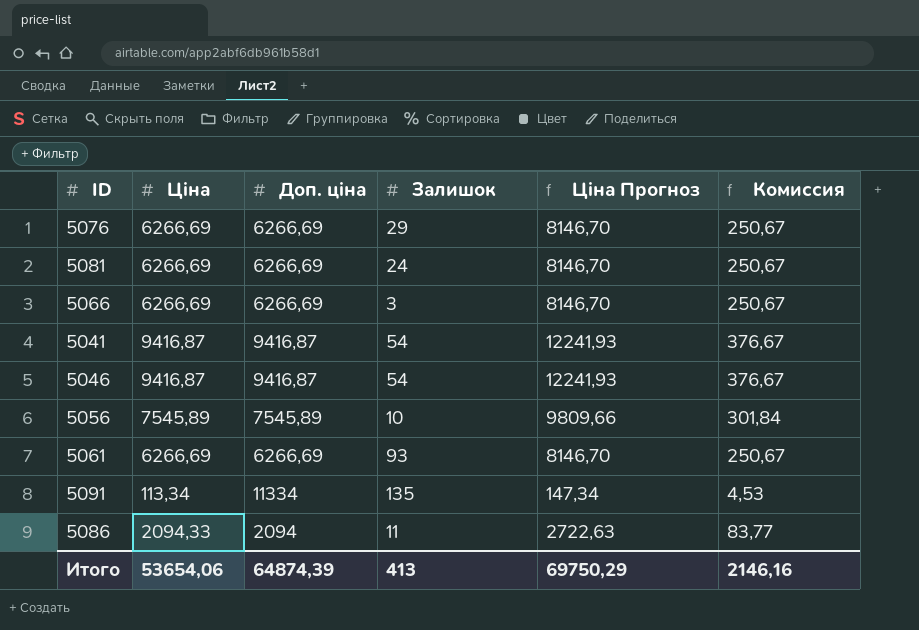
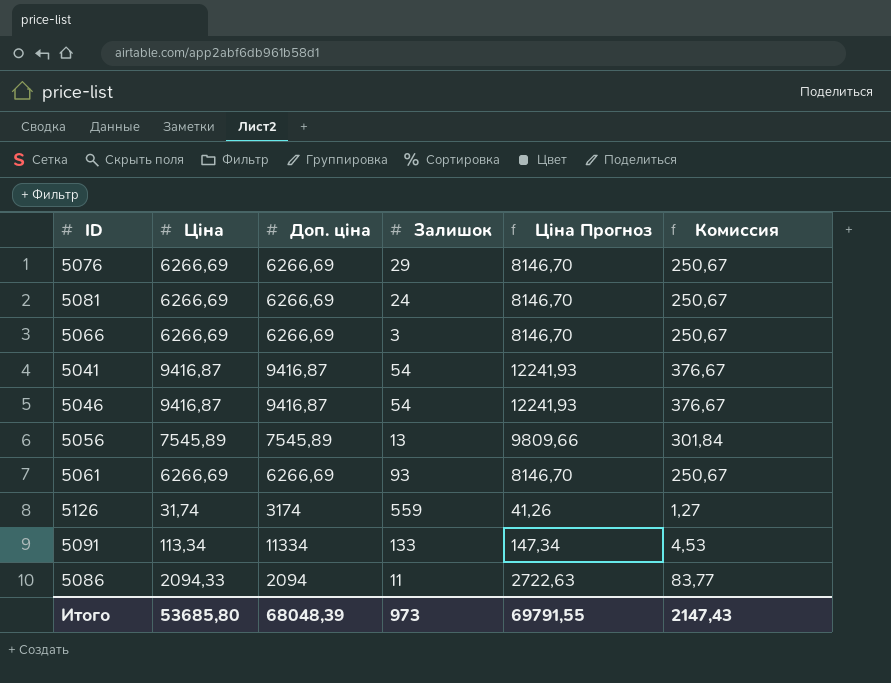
5056 | Залишок: 10 -> 13
row 5126: none -> 31,74 | 3174 | 559 | 41,26 | 1,27
5091 | Залишок: 135 -> 133
Итого | Ціна: 53654,06 -> 53685,80
Итого | Доп. ціна: 64874,39 -> 68048,39
Итого | Залишок: 413 -> 973
Итого | Ціна Прогноз: 69750,29 -> 69791,55
Итого | Комиссия: 2146,16 -> 2147,43

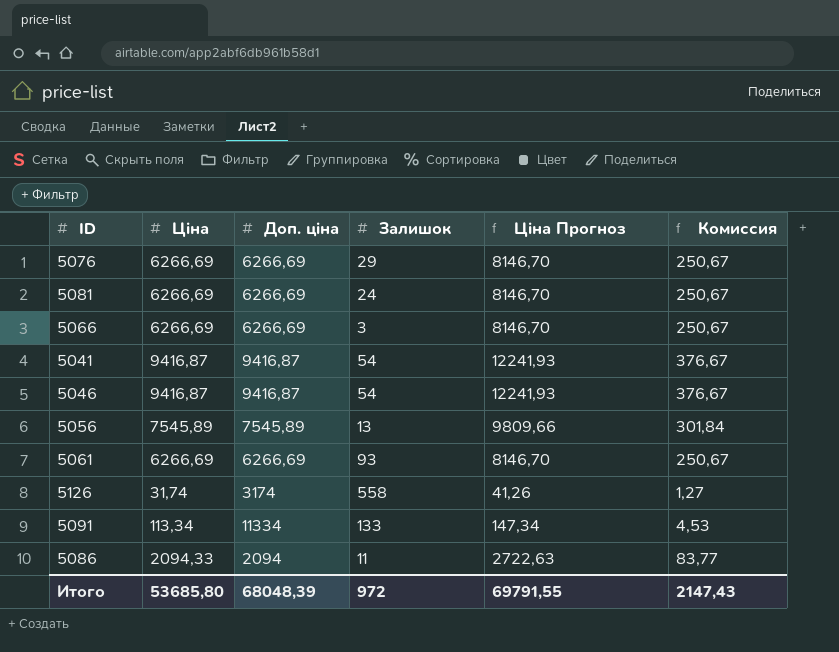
5126 | Залишок: 559 -> 558
Итого | Залишок: 973 -> 972

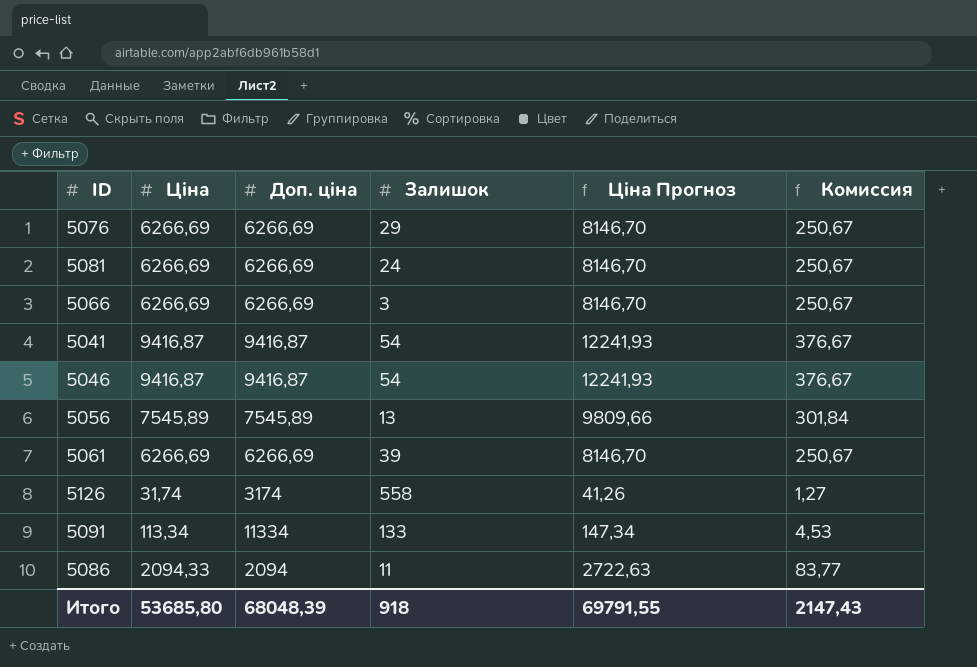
5061 | Залишок: 93 -> 39
Итого | Залишок: 972 -> 918

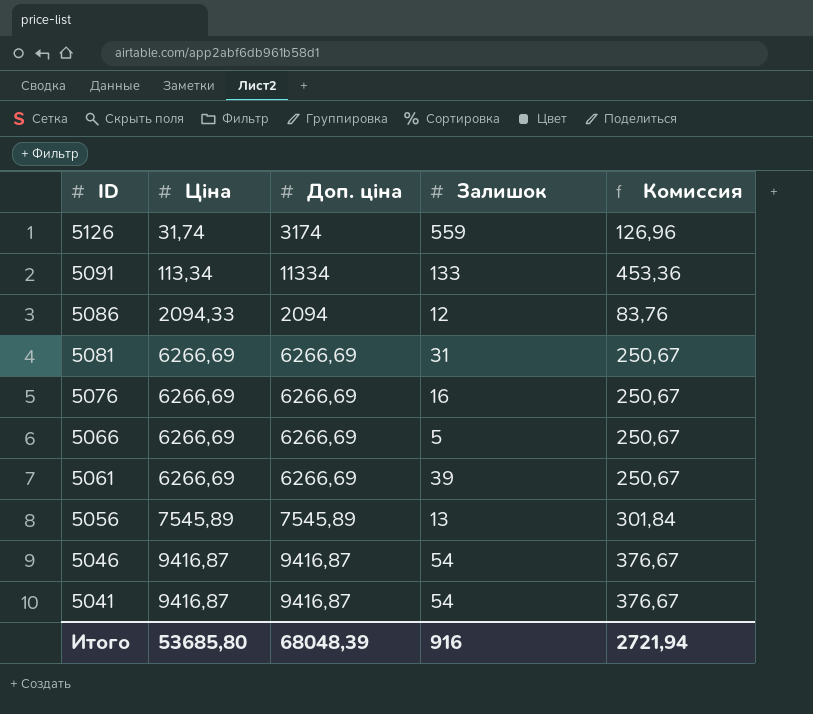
row order: none -> ID descending
column Ціна Прогноз | formula: [Ціна] * 1,3 -> none
column Комиссия | formula: [Ціна] * 0,04 -> [Доп. ціна] * 0,04
5126 | Залишок: 558 -> 559
5086 | Залишок: 11 -> 12
5081 | Залишок: 24 -> 31
5076 | Залишок: 29 -> 16
5066 | Залишок: 3 -> 5
Итого | Залишок: 918 -> 916
Итого | Комиссия: 2147,43 -> 2721,94

